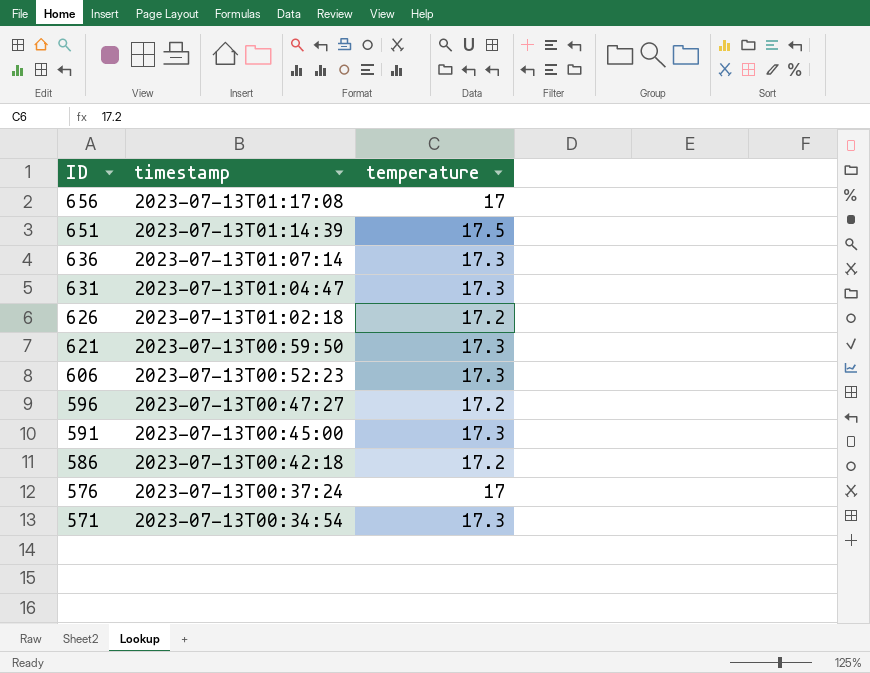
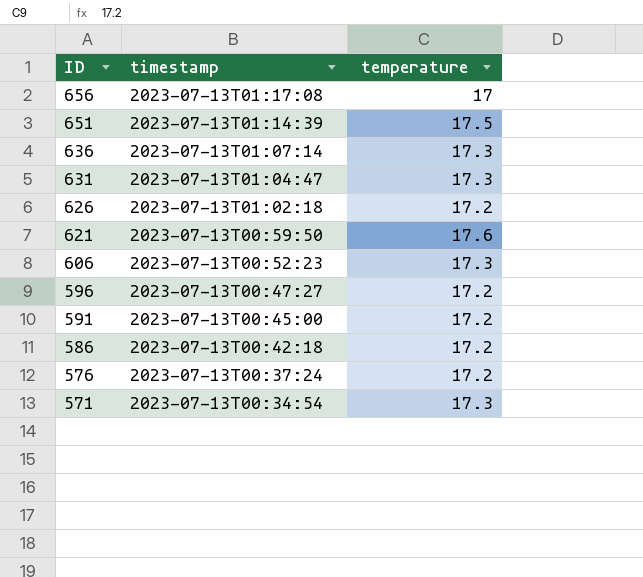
621 | temperature: 17.3 -> 17.6
591 | temperature: 17.3 -> 17.2
576 | temperature: 17 -> 17.2

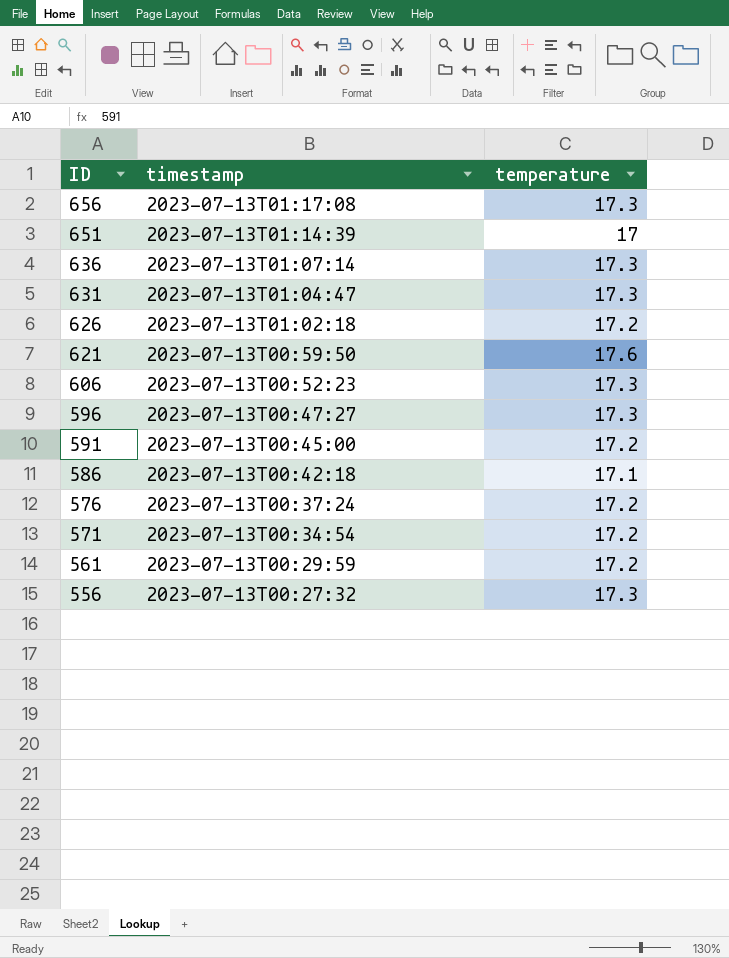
656 | temperature: 17 -> 17.3
651 | temperature: 17.5 -> 17
596 | temperature: 17.2 -> 17.3
586 | temperature: 17.2 -> 17.1
571 | temperature: 17.3 -> 17.2
row 561: none -> 2023-07-13T00:29:59 | 17.2
row 556: none -> 2023-07-13T00:27:32 | 17.3

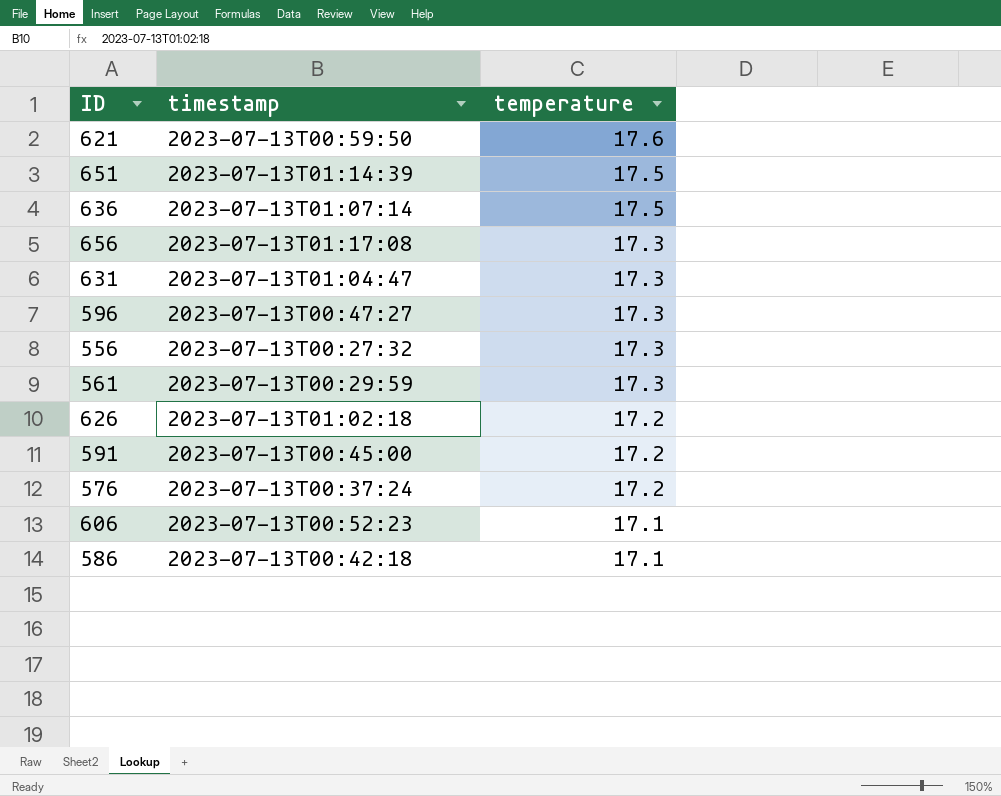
row order: ID descending -> temperature descending
row 571: 2023-07-13T00:34:54 | 17.2 -> none
651 | temperature: 17 -> 17.5
636 | temperature: 17.3 -> 17.5
561 | temperature: 17.2 -> 17.3
606 | temperature: 17.3 -> 17.1

